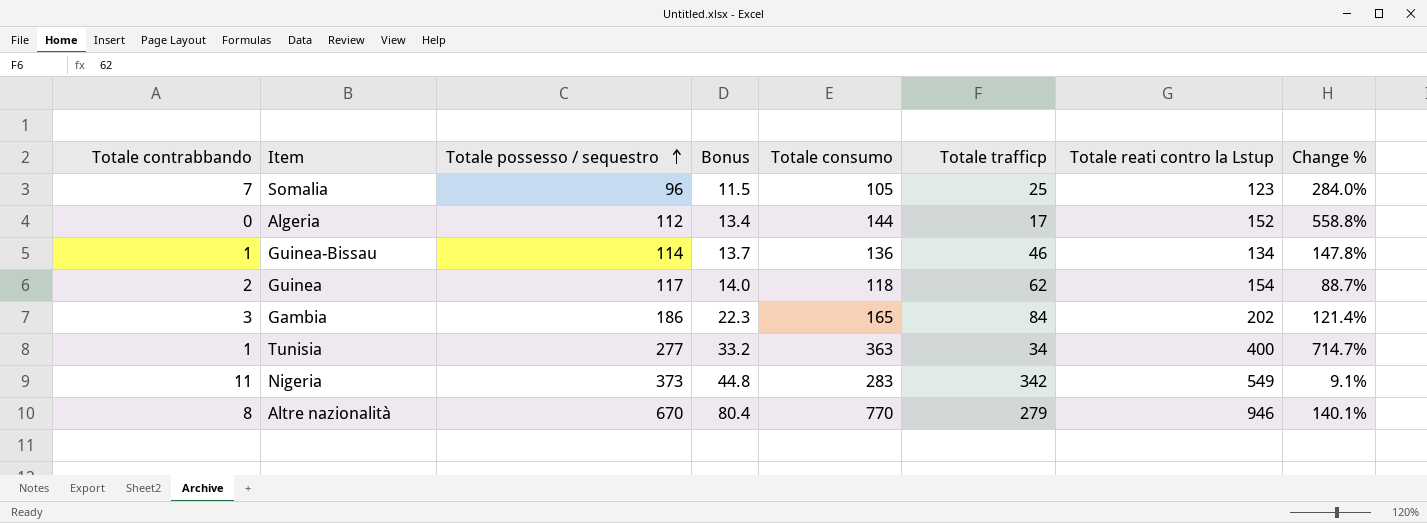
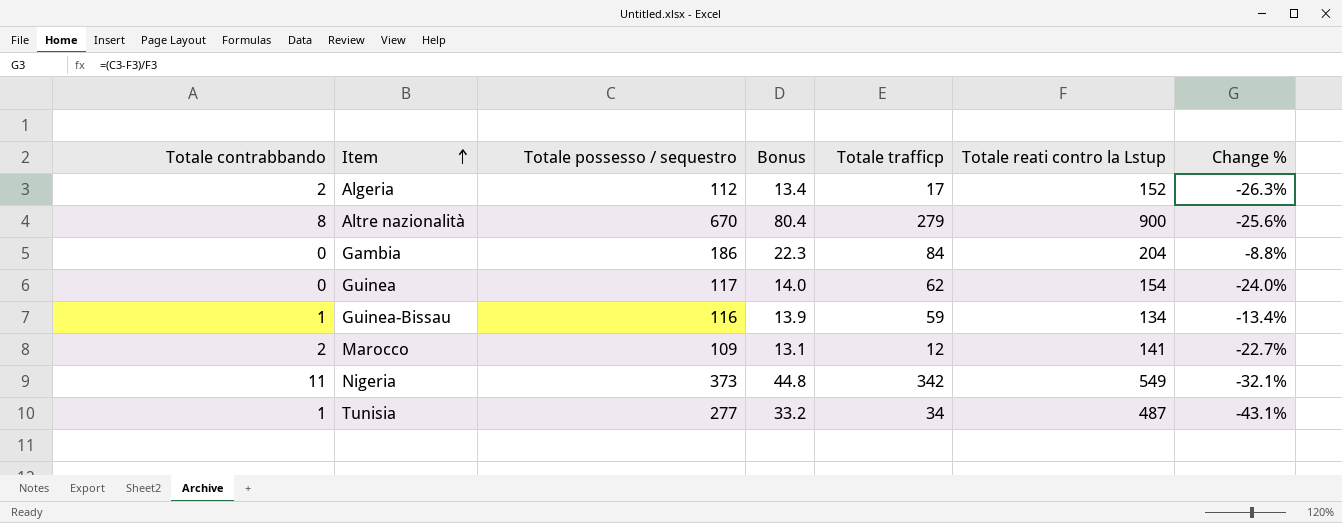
row order: Totale possesso / sequestro ascending -> Item ascending
column Totale consumo | position: 5 -> none
column Change % | formula: ([Totale possesso / sequestro] - [Totale trafficp]) / [Totale trafficp] -> ([Totale possesso / sequestro] - [Totale reati contro la Lstup]) / [Totale reati contro la Lstup]
row Somalia: 7 | 96 | 11.5 | 105 | 25 | 123 | 284.0% -> none
Algeria | Totale contrabbando: 0 -> 2
Altre nazionalità | Totale reati contro la Lstup: 946 -> 900
Gambia | Totale contrabbando: 3 -> 0
Gambia | Totale reati contro la Lstup: 202 -> 204
Guinea | Totale contrabbando: 2 -> 0
Guinea-Bissau | Totale possesso / sequestro: 114 -> 116
Guinea-Bissau | Bonus: 13.7 -> 13.9
Guinea-Bissau | Totale trafficp: 46 -> 59
row Marocco: none -> 2 | 109 | 13.1 | 12 | 141 | -22.7%
Tunisia | Totale reati contro la Lstup: 400 -> 487

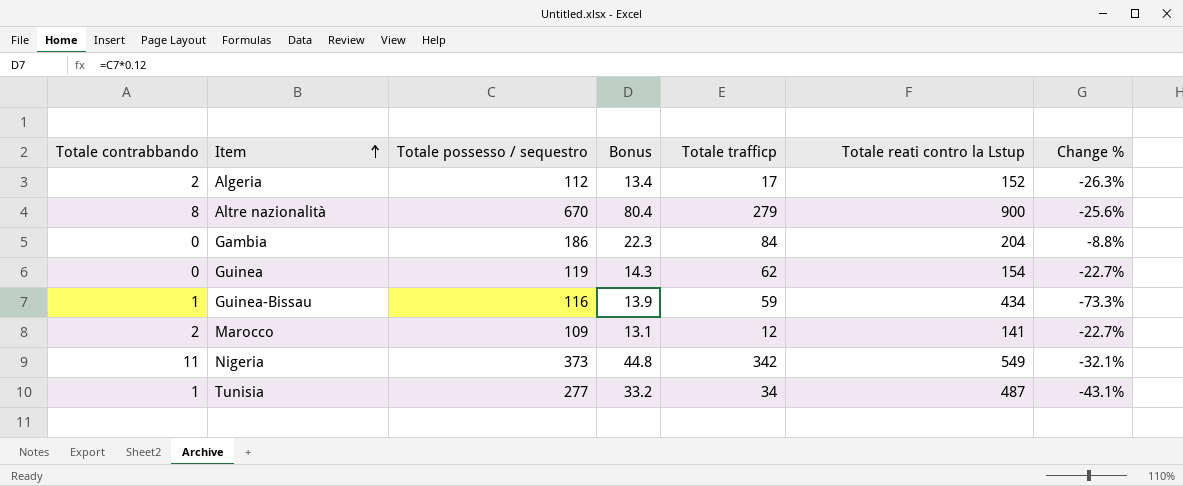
Guinea | Totale possesso / sequestro: 117 -> 119
Guinea | Bonus: 14.0 -> 14.3
Guinea | Change %: -24.0% -> -22.7%
Guinea-Bissau | Totale reati contro la Lstup: 134 -> 434
Guinea-Bissau | Change %: -13.4% -> -73.3%

